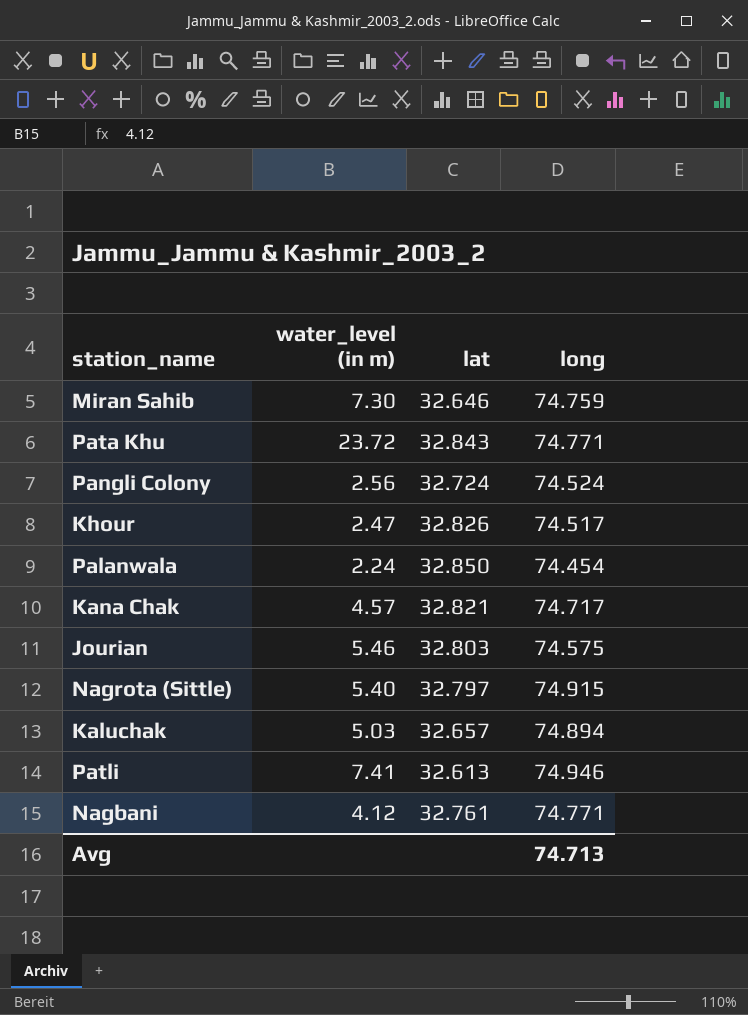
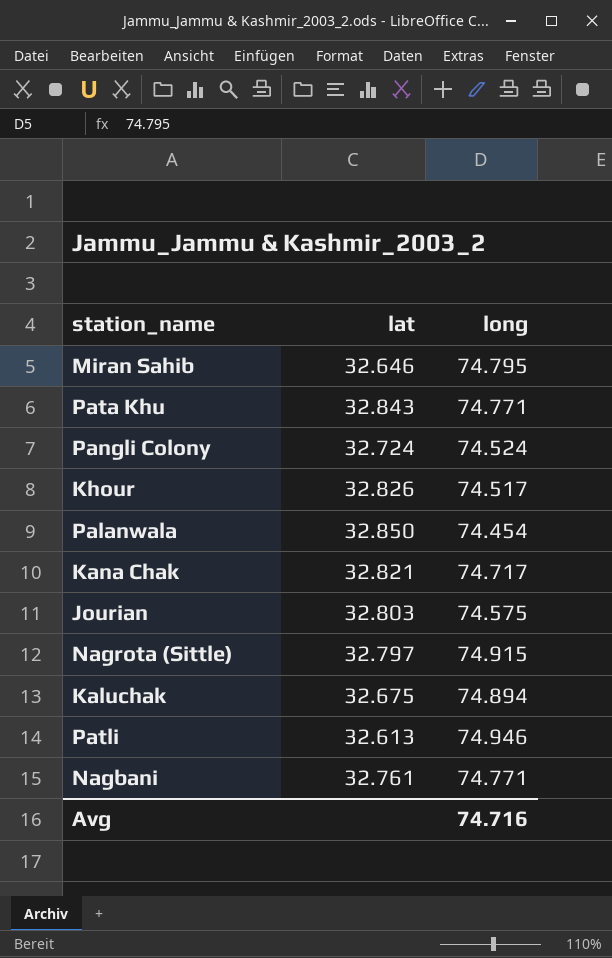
column water_level (in m) | position: 2 -> none
Miran Sahib | long: 74.759 -> 74.795
Kaluchak | lat: 32.657 -> 32.675
Avg | long: 74.713 -> 74.716

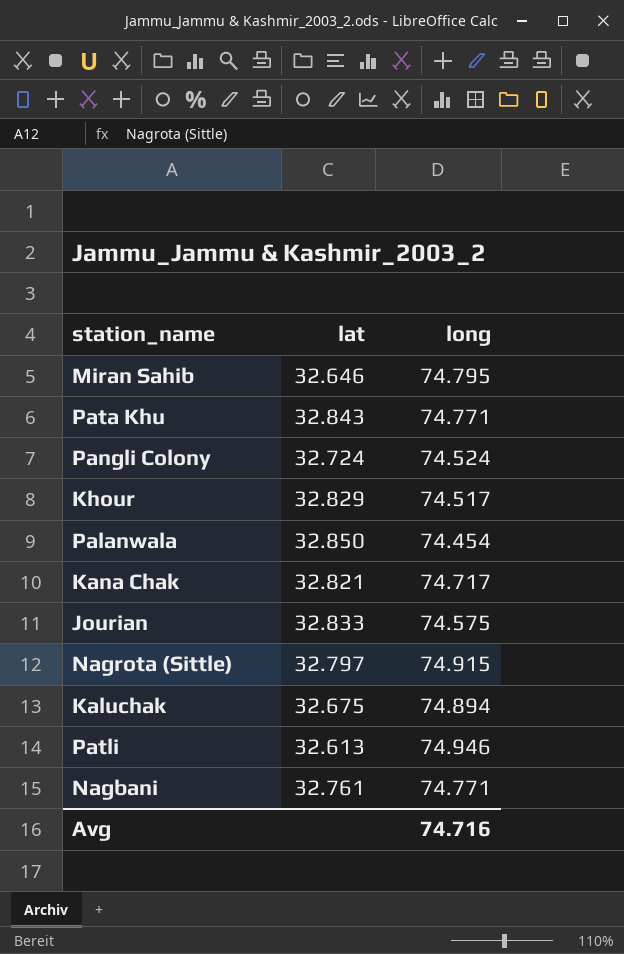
Khour | lat: 32.826 -> 32.829
Jourian | lat: 32.803 -> 32.833

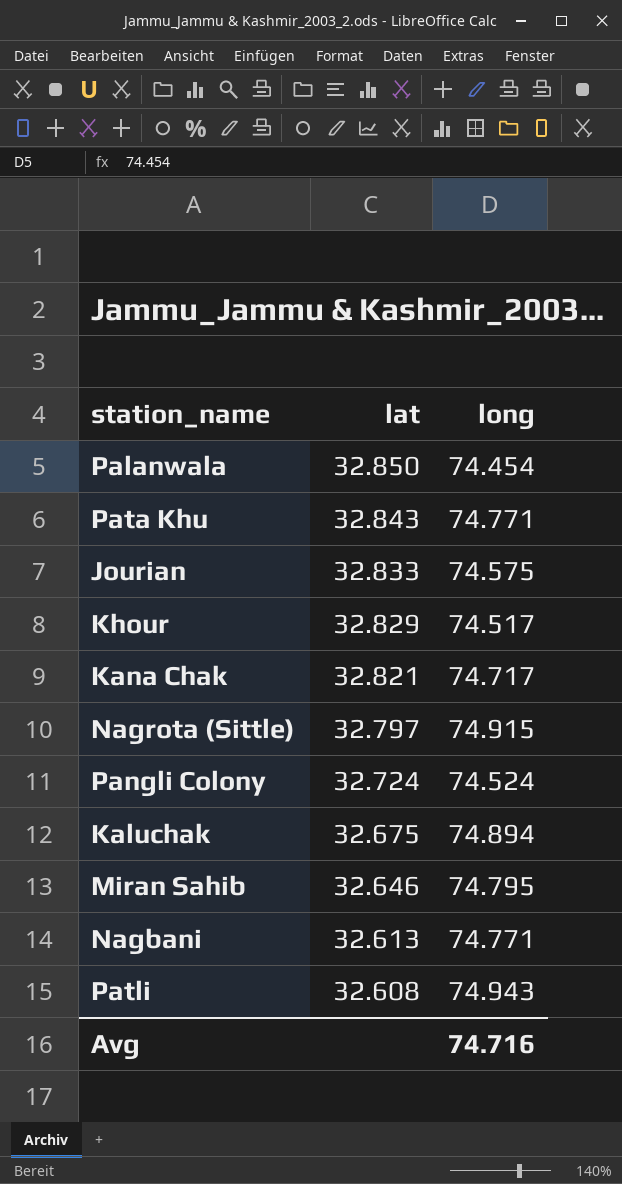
row order: none -> lat descending
Nagbani | lat: 32.761 -> 32.613
Patli | lat: 32.613 -> 32.608
Patli | long: 74.946 -> 74.943

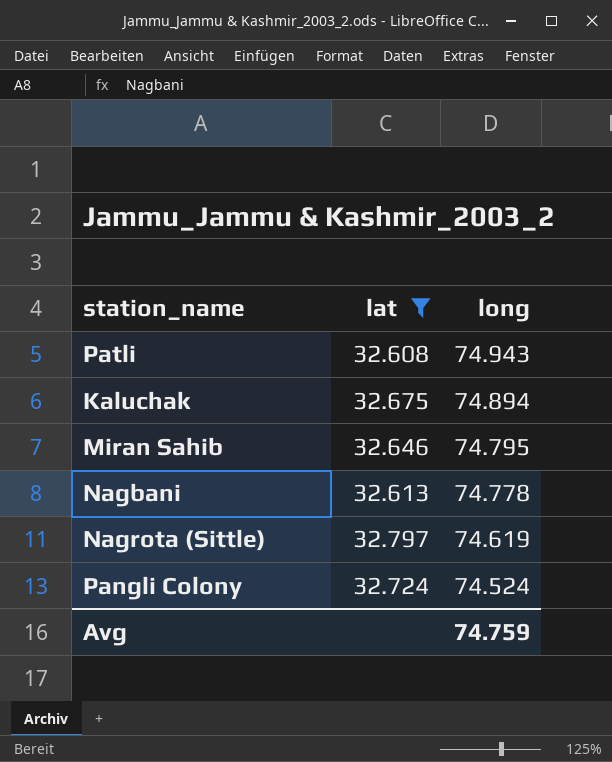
filter: none -> lat <= 32.797
row order: lat descending -> long descending
Nagbani | long: 74.771 -> 74.778
Nagrota (Sittle) | long: 74.915 -> 74.619
Avg | long: 74.716 -> 74.759

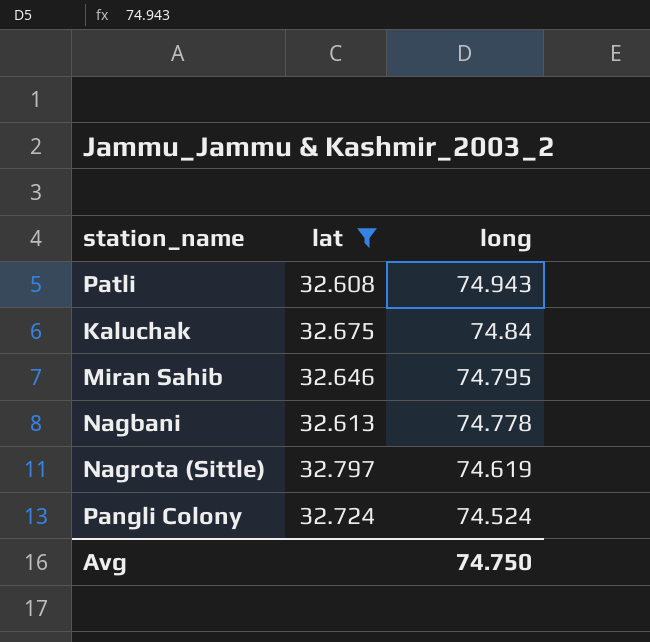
Kaluchak | long: 74.894 -> 74.84
Avg | long: 74.759 -> 74.750

